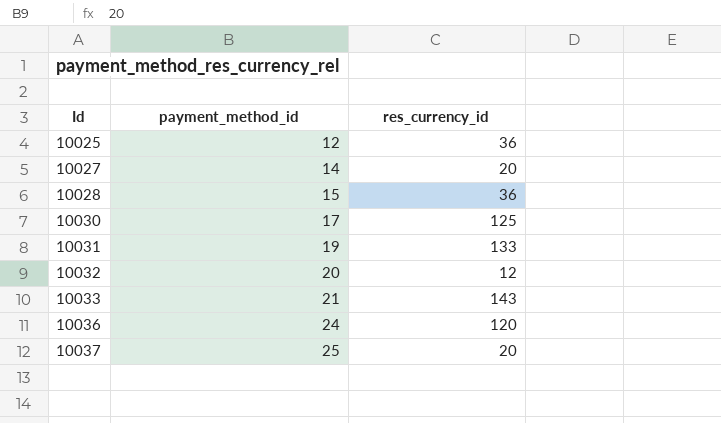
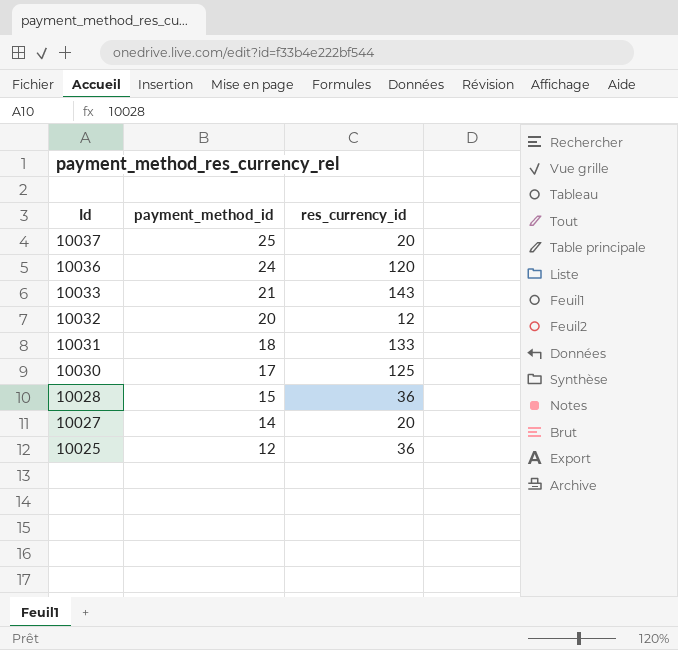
row order: Id ascending -> Id descending
10031 | payment_method_id: 19 -> 18

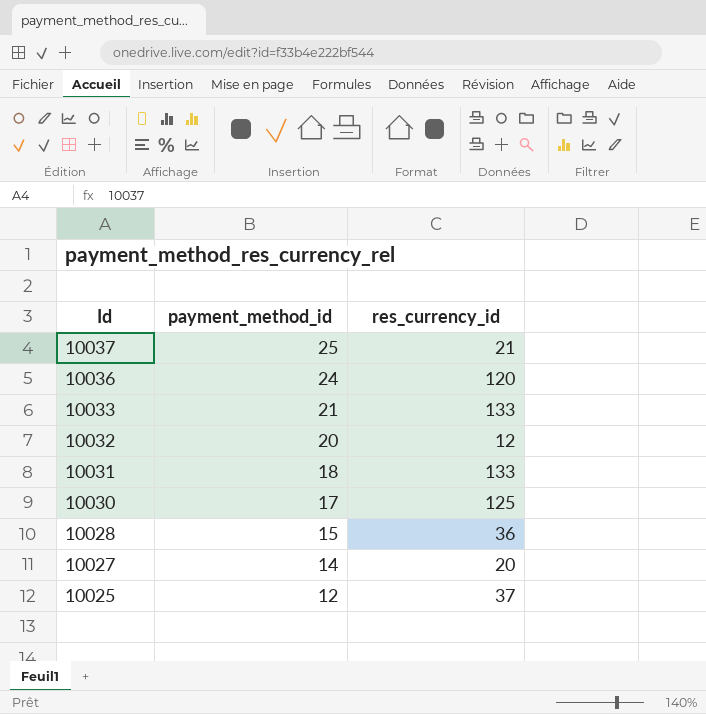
10037 | res_currency_id: 20 -> 21
10033 | res_currency_id: 143 -> 133
10025 | res_currency_id: 36 -> 37

